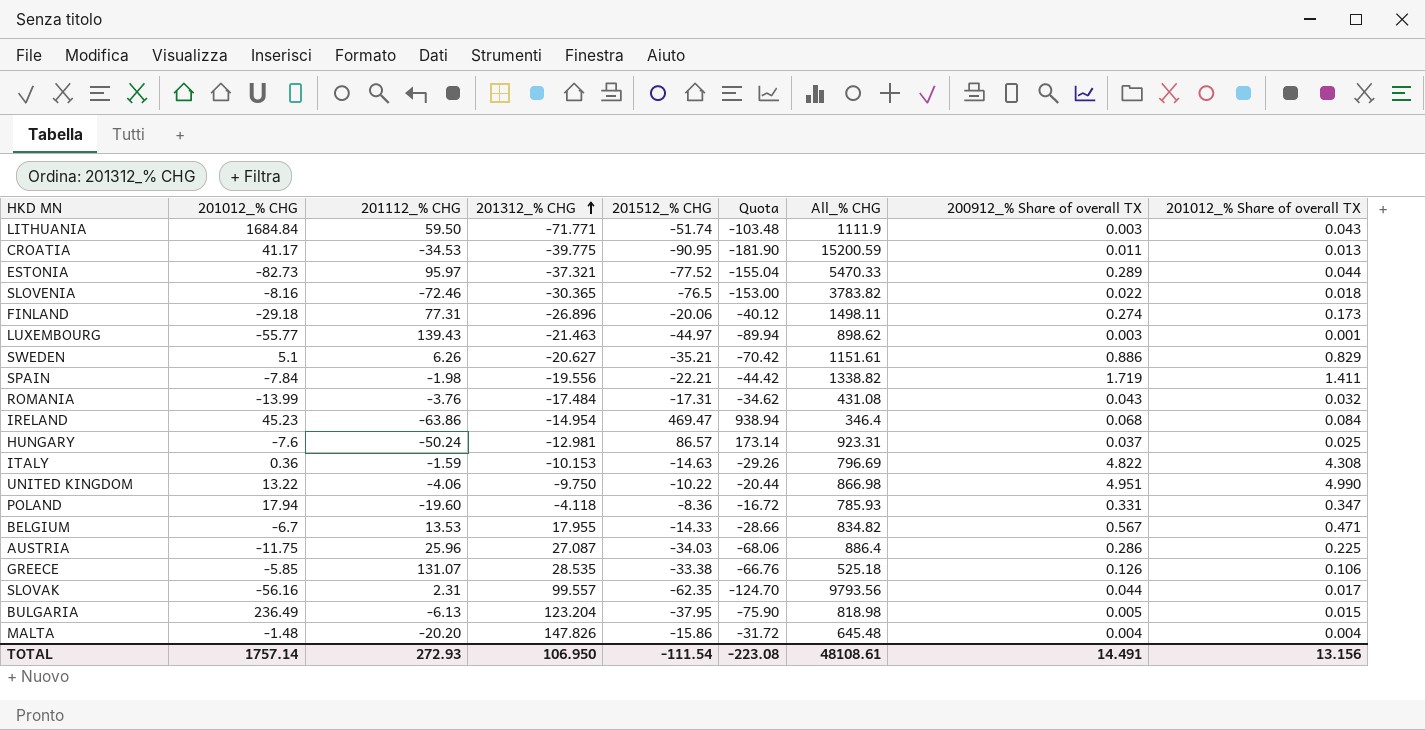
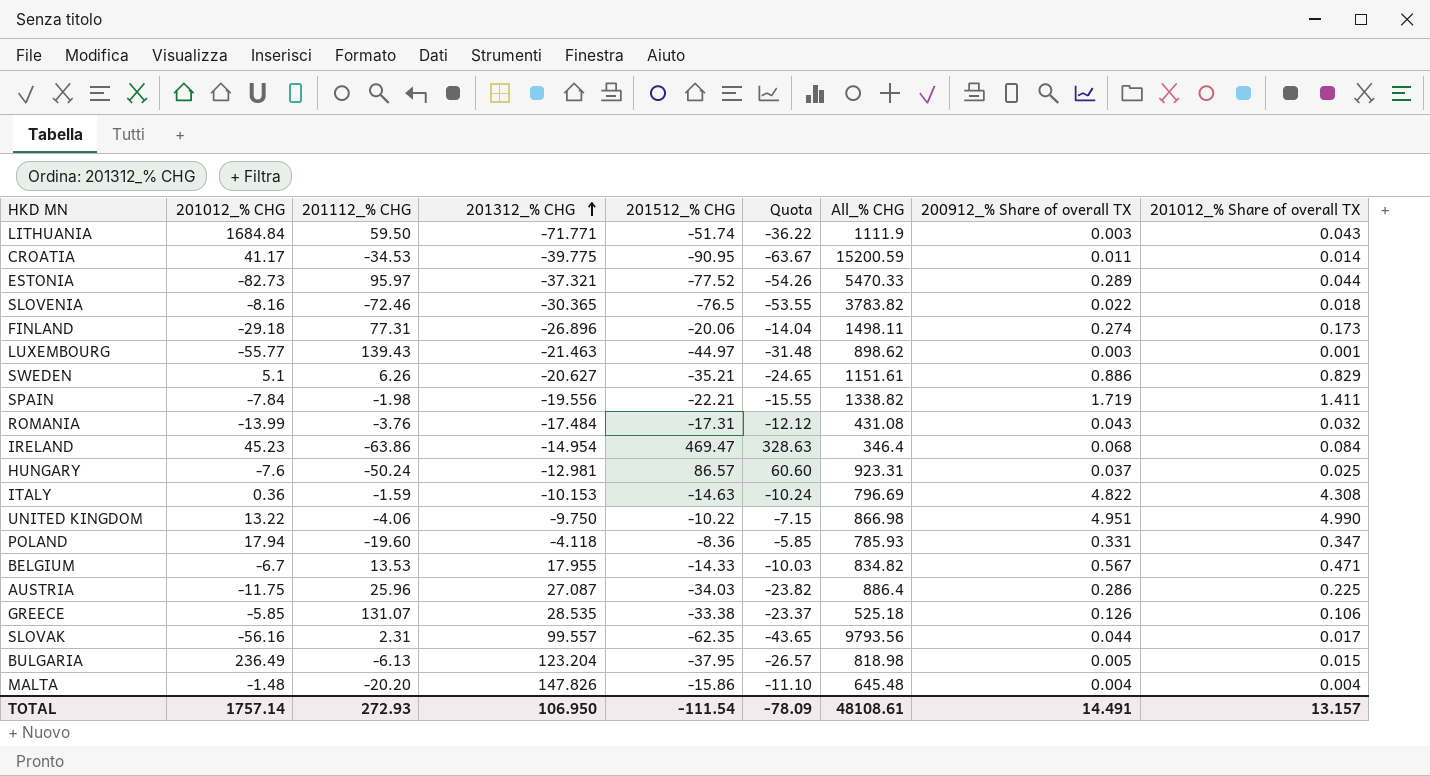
column Quota | formula: [201512_% CHG] * 2 -> [201512_% CHG] * 0.7
CROATIA | 201012_% Share of overall TX: 0.013 -> 0.014
TOTAL | Quota: -223.08 -> -78.09
TOTAL | 201012_% Share of overall TX: 13.156 -> 13.157

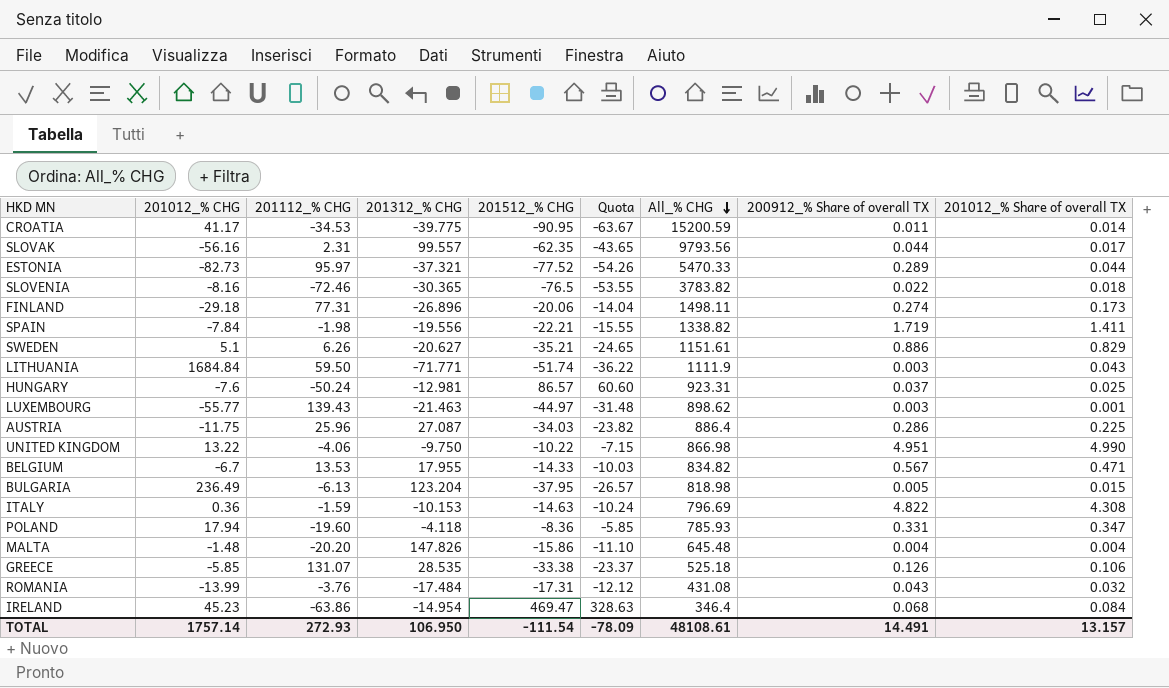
row order: 201312_% CHG ascending -> All_% CHG descending

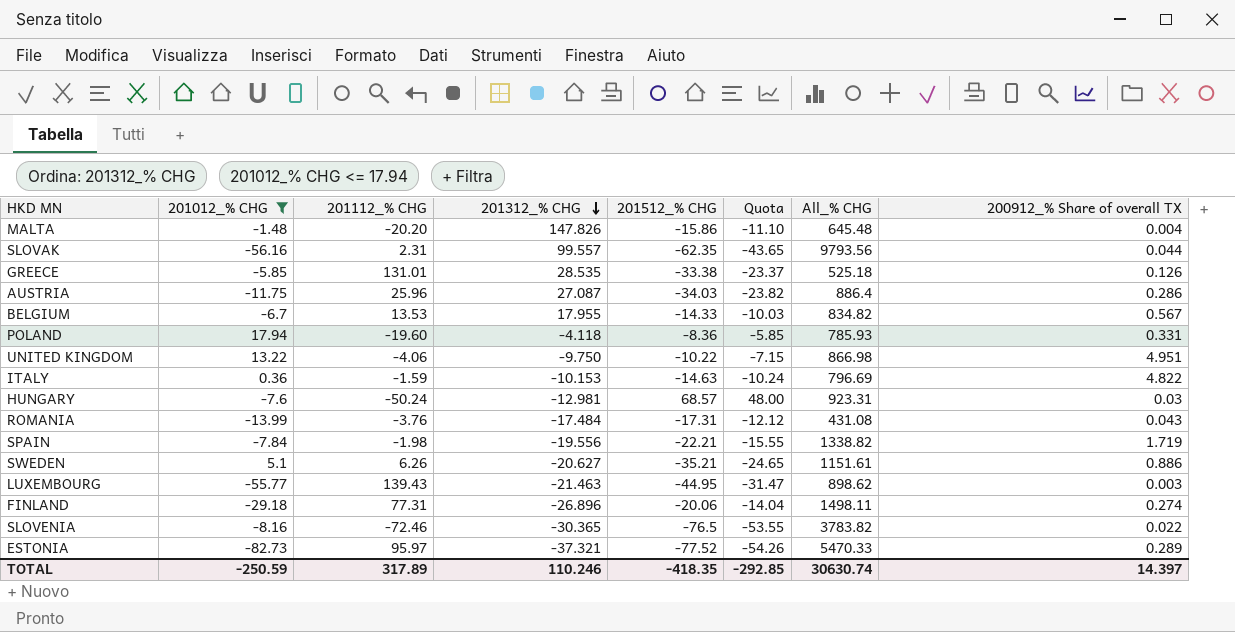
filter: none -> 201012_% CHG <= 17.94
row order: All_% CHG descending -> 201312_% CHG descending
column 201012_% Share of overall TX | position: 9 -> none
GREECE | 201112_% CHG: 131.07 -> 131.01
HUNGARY | 201512_% CHG: 86.57 -> 68.57
HUNGARY | Quota: 60.60 -> 48.00
HUNGARY | 200912_% Share of overall TX: 0.037 -> 0.03
LUXEMBOURG | 201512_% CHG: -44.97 -> -44.95
LUXEMBOURG | Quota: -31.48 -> -31.47
TOTAL | 201012_% CHG: 1757.14 -> -250.59
TOTAL | 201112_% CHG: 272.93 -> 317.89
TOTAL | 201312_% CHG: 106.950 -> 110.246
TOTAL | 201512_% CHG: -111.54 -> -418.35
TOTAL | Quota: -78.09 -> -292.85
TOTAL | All_% CHG: 48108.61 -> 30630.74
TOTAL | 200912_% Share of overall TX: 14.491 -> 14.397

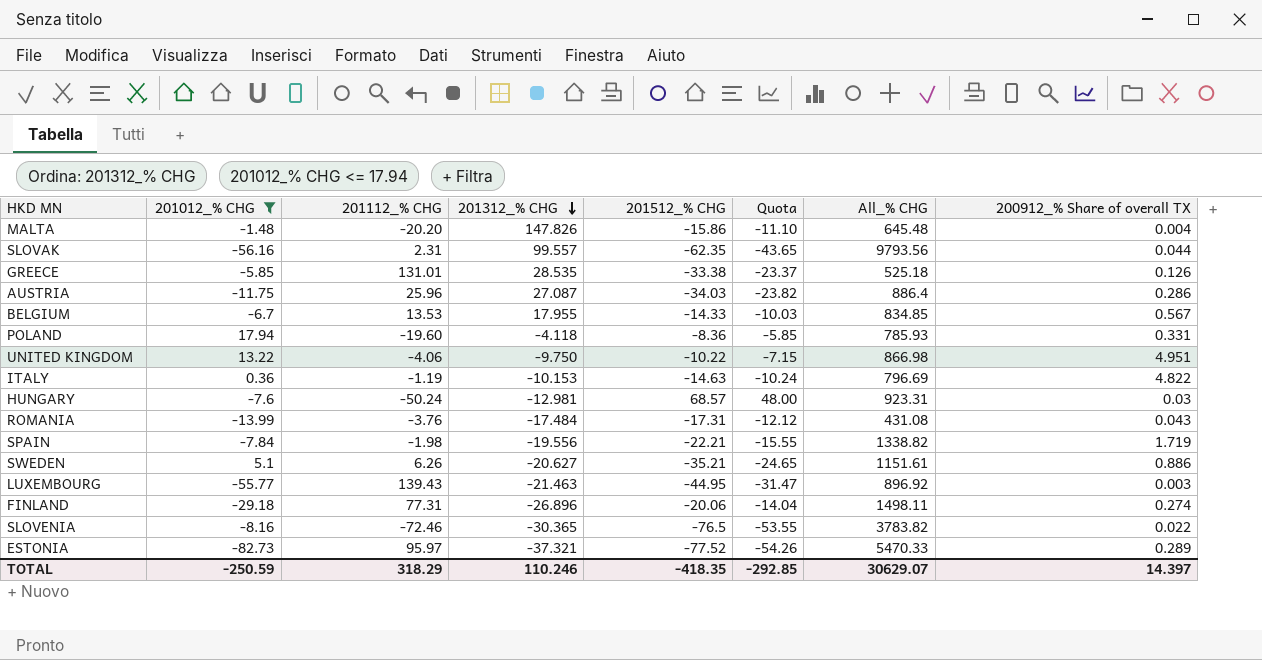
BELGIUM | All_% CHG: 834.82 -> 834.85
ITALY | 201112_% CHG: -1.59 -> -1.19
LUXEMBOURG | All_% CHG: 898.62 -> 896.92
TOTAL | 201112_% CHG: 317.89 -> 318.29
TOTAL | All_% CHG: 30630.74 -> 30629.07

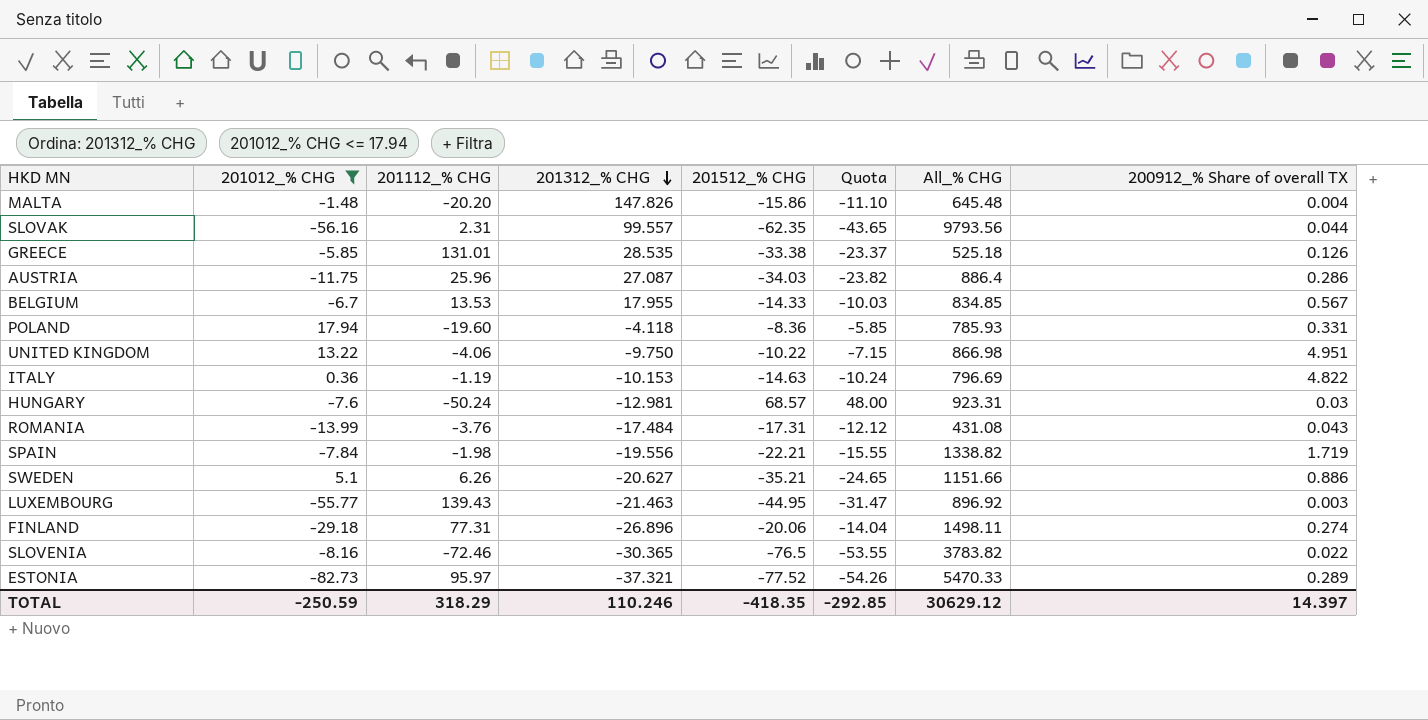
SWEDEN | All_% CHG: 1151.61 -> 1151.66
TOTAL | All_% CHG: 30629.07 -> 30629.12

